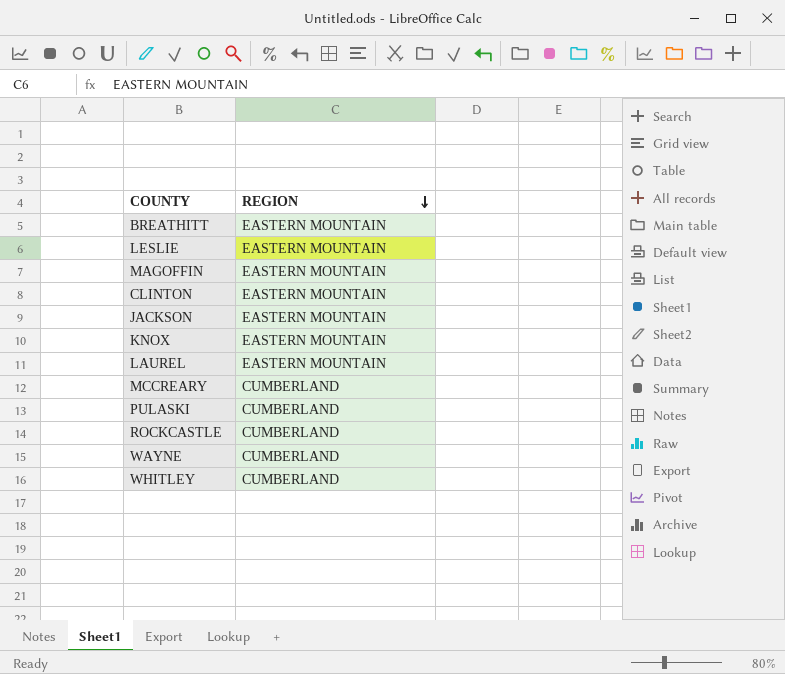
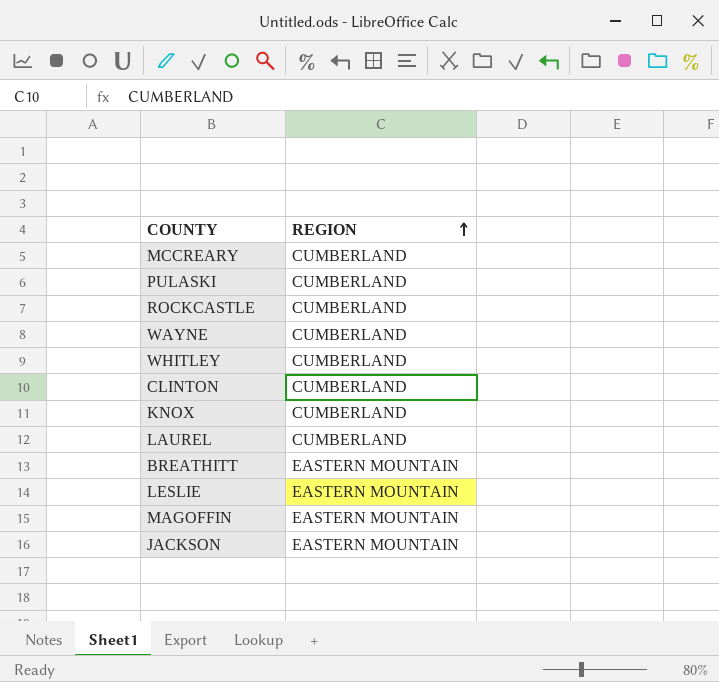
row order: REGION descending -> REGION ascending
CLINTON | REGION: EASTERN MOUNTAIN -> CUMBERLAND
KNOX | REGION: EASTERN MOUNTAIN -> CUMBERLAND
LAUREL | REGION: EASTERN MOUNTAIN -> CUMBERLAND

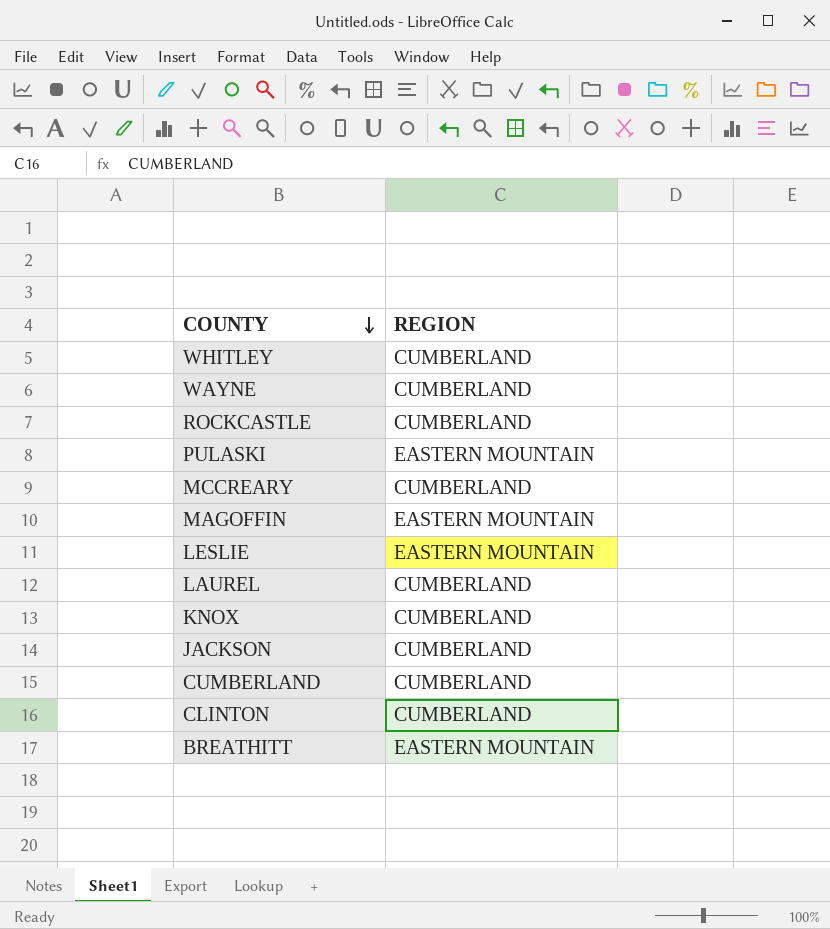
row order: REGION ascending -> COUNTY descending
PULASKI | REGION: CUMBERLAND -> EASTERN MOUNTAIN
JACKSON | REGION: EASTERN MOUNTAIN -> CUMBERLAND
row CUMBERLAND: none -> CUMBERLAND

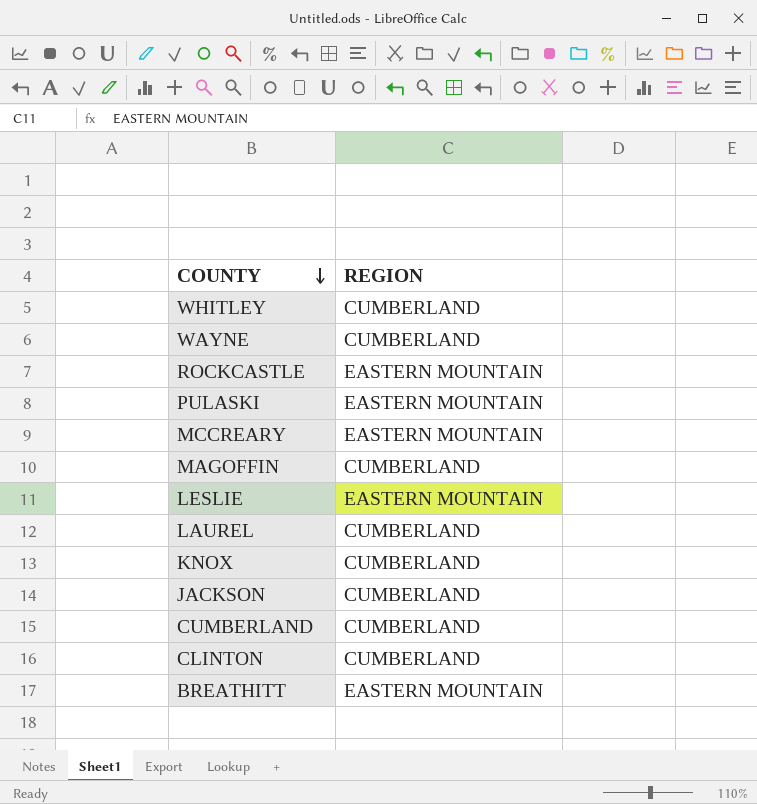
ROCKCASTLE | REGION: CUMBERLAND -> EASTERN MOUNTAIN
MCCREARY | REGION: CUMBERLAND -> EASTERN MOUNTAIN
MAGOFFIN | REGION: EASTERN MOUNTAIN -> CUMBERLAND

